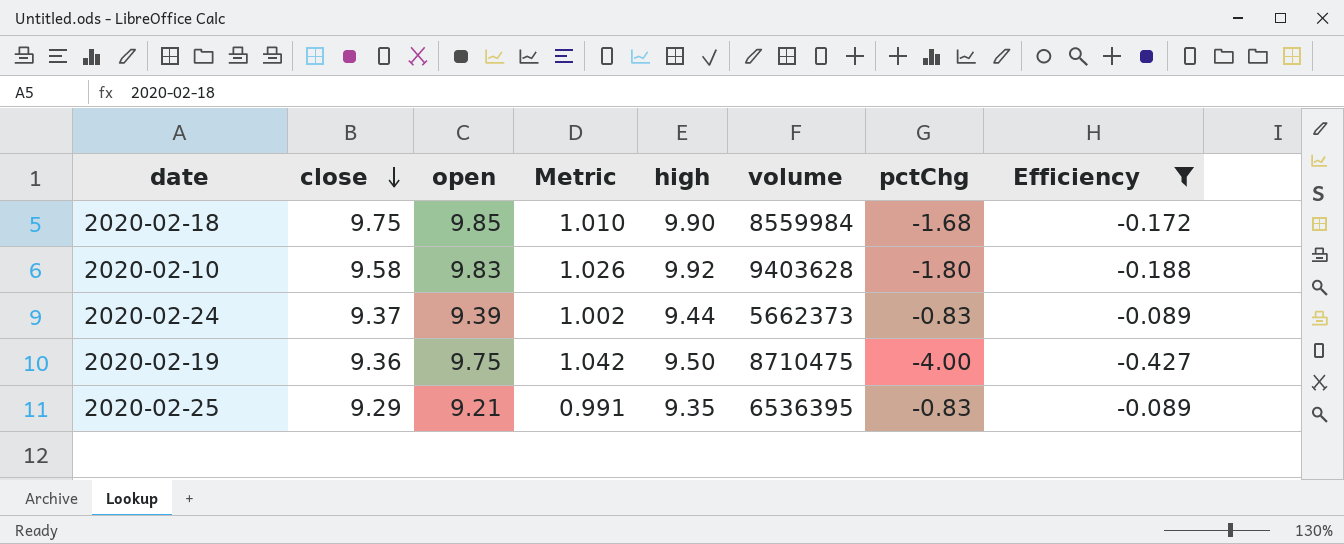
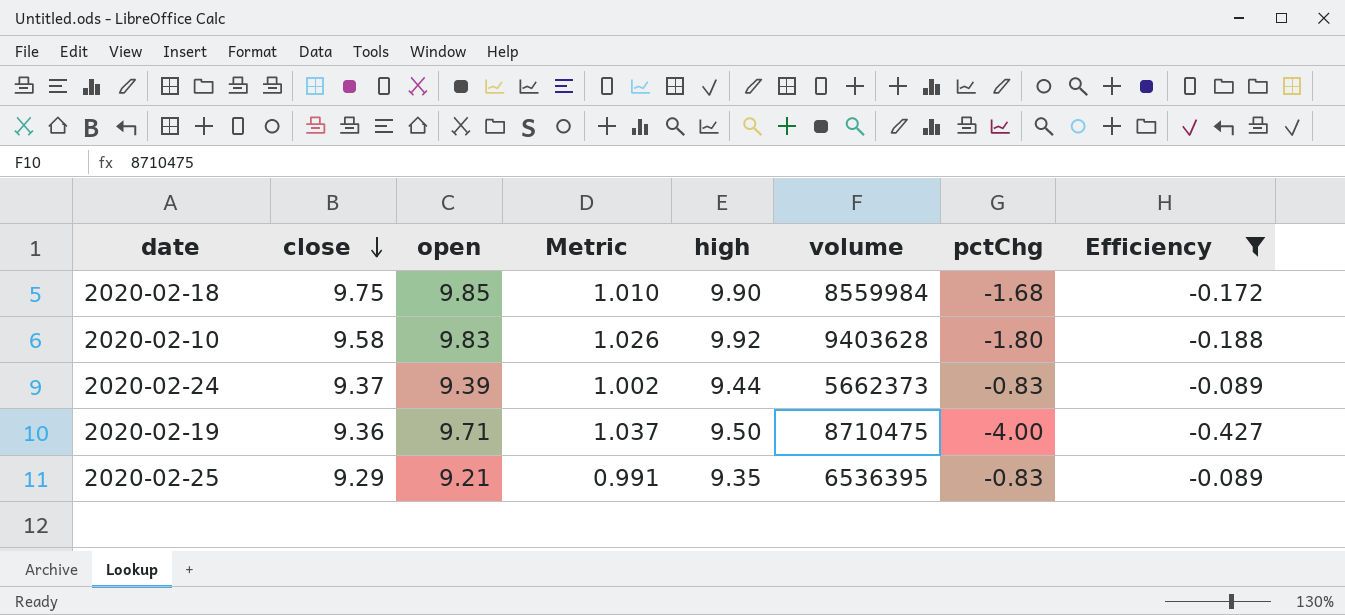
2020-02-19 | open: 9.75 -> 9.71
2020-02-19 | Metric: 1.042 -> 1.037

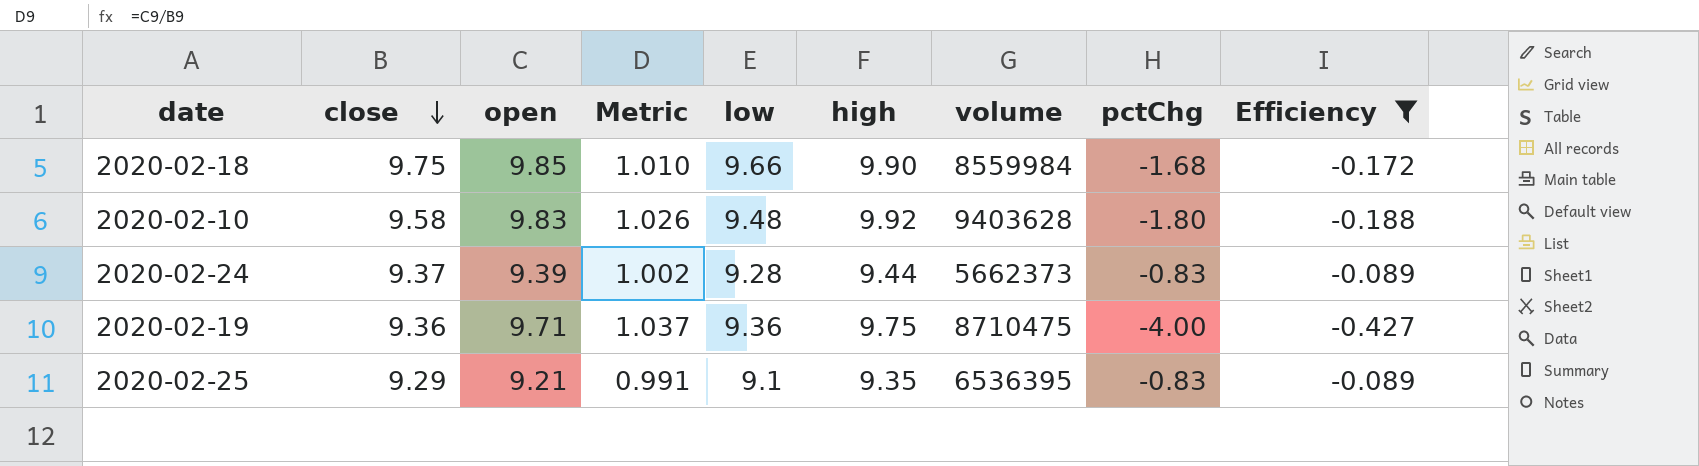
column low | position: none -> 5
2020-02-19 | high: 9.50 -> 9.75

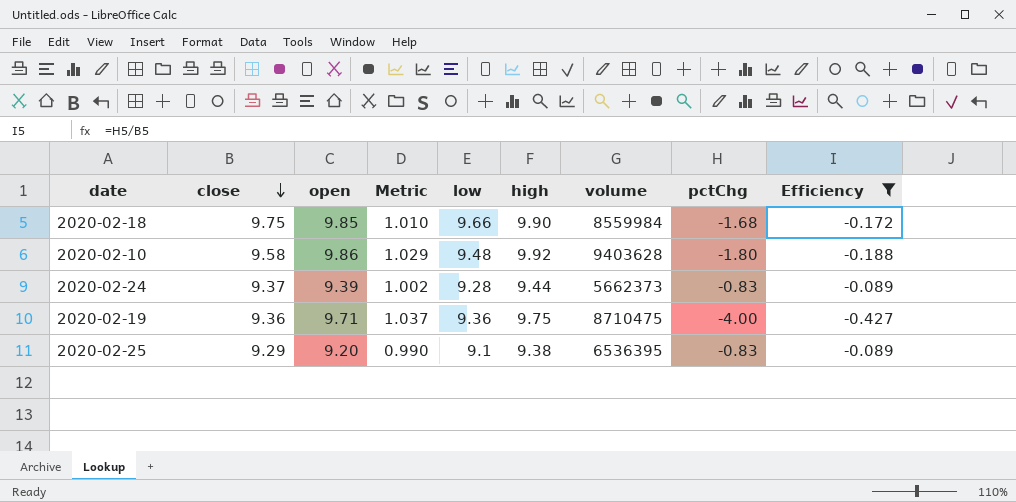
2020-02-10 | open: 9.83 -> 9.86
2020-02-10 | Metric: 1.026 -> 1.029
2020-02-25 | open: 9.21 -> 9.20
2020-02-25 | Metric: 0.991 -> 0.990
2020-02-25 | high: 9.35 -> 9.38

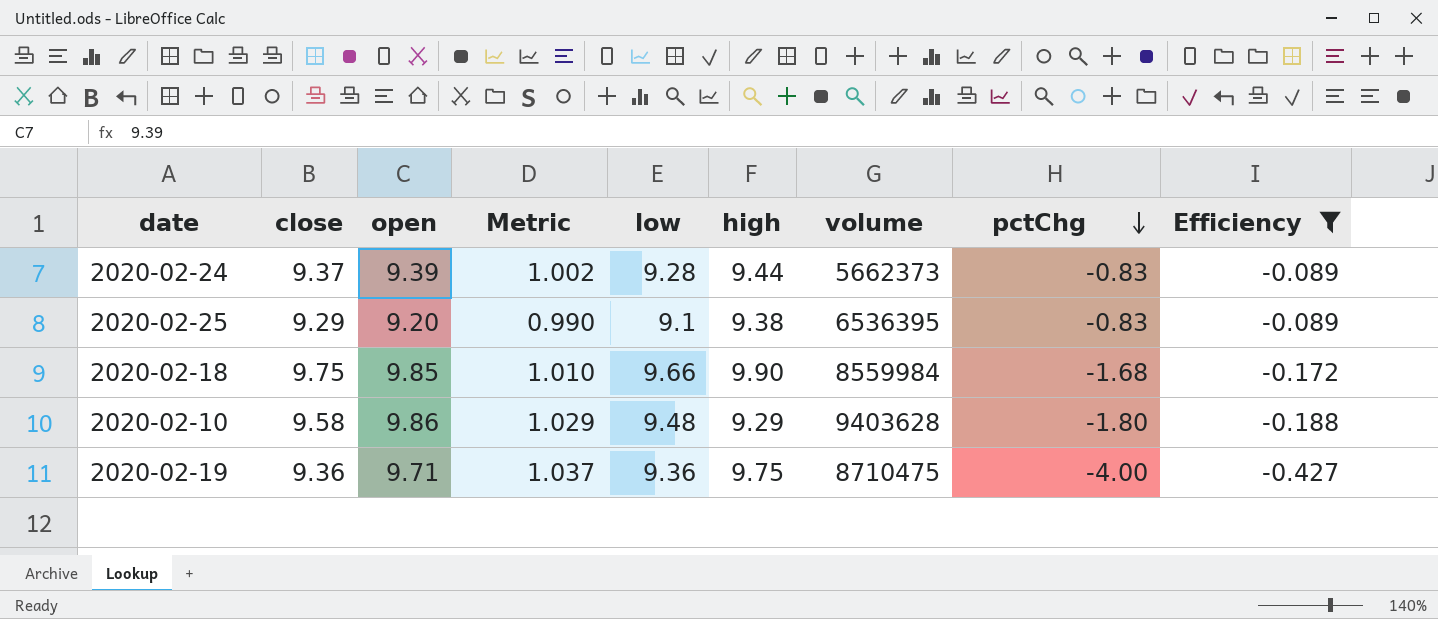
row order: close descending -> pctChg descending
2020-02-10 | high: 9.92 -> 9.29

